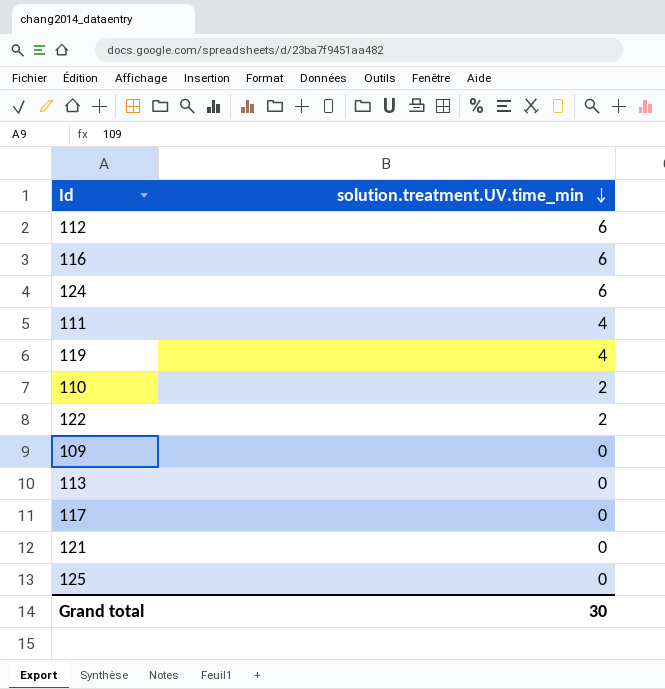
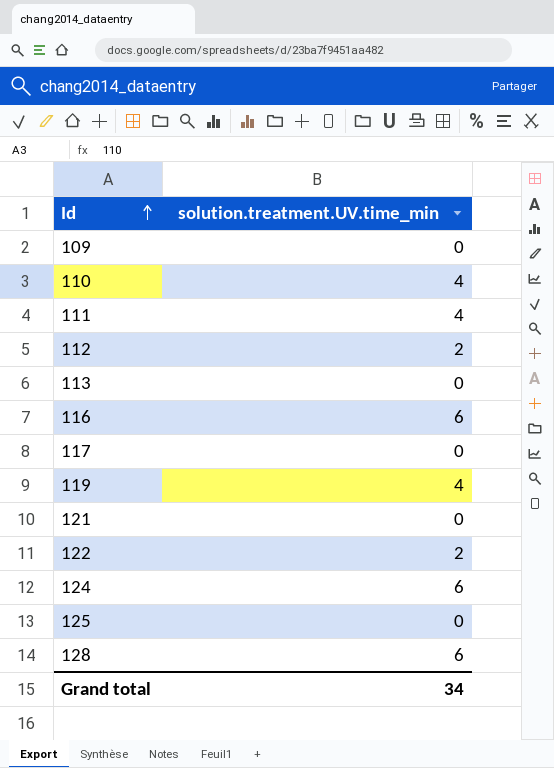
row order: solution.treatment.UV.time_min descending -> Id ascending
110 | solution.treatment.UV.time_min: 2 -> 4
112 | solution.treatment.UV.time_min: 6 -> 2
row 128: none -> 6
Grand total | solution.treatment.UV.time_min: 30 -> 34

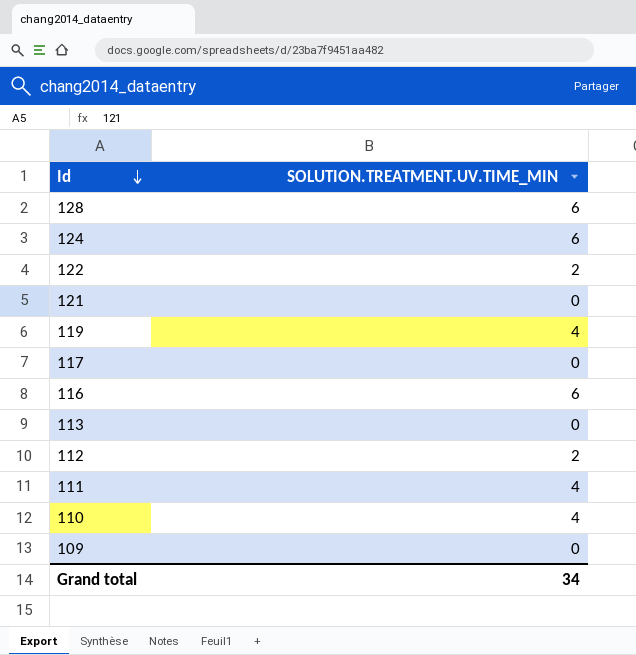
row order: Id ascending -> Id descending
column name: solution.treatment.UV.time_min -> SOLUTION.TREATMENT.UV.TIME_MIN
row 125: 0 -> none

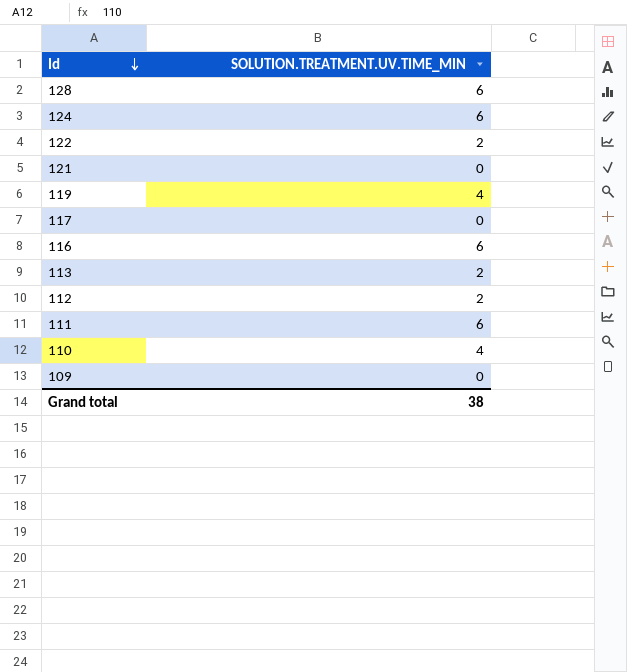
113 | SOLUTION.TREATMENT.UV.TIME_MIN: 0 -> 2
111 | SOLUTION.TREATMENT.UV.TIME_MIN: 4 -> 6
Grand total | SOLUTION.TREATMENT.UV.TIME_MIN: 34 -> 38

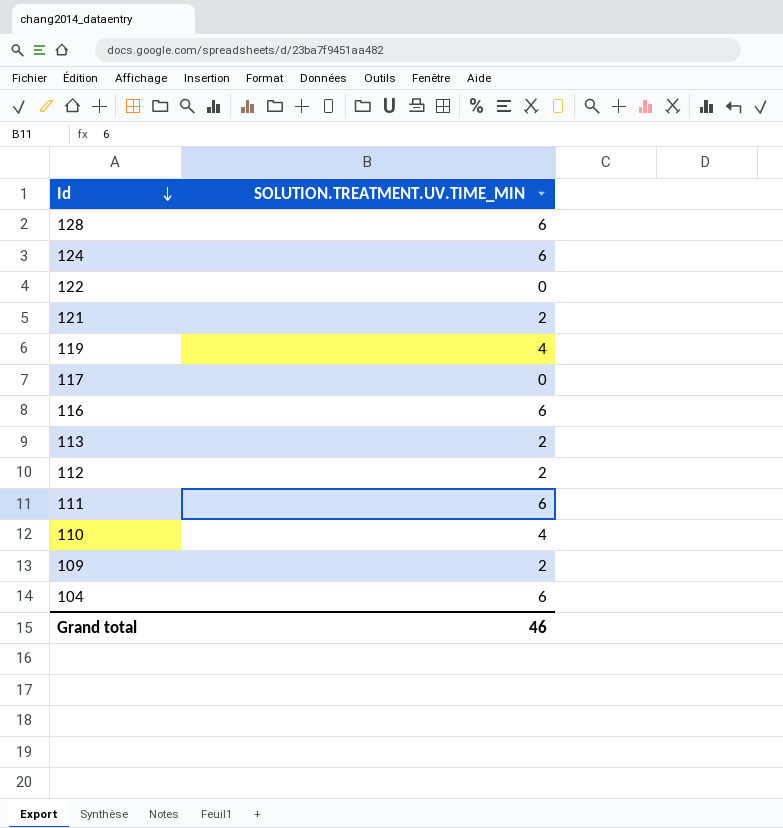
122 | SOLUTION.TREATMENT.UV.TIME_MIN: 2 -> 0
121 | SOLUTION.TREATMENT.UV.TIME_MIN: 0 -> 2
109 | SOLUTION.TREATMENT.UV.TIME_MIN: 0 -> 2
row 104: none -> 6
Grand total | SOLUTION.TREATMENT.UV.TIME_MIN: 38 -> 46

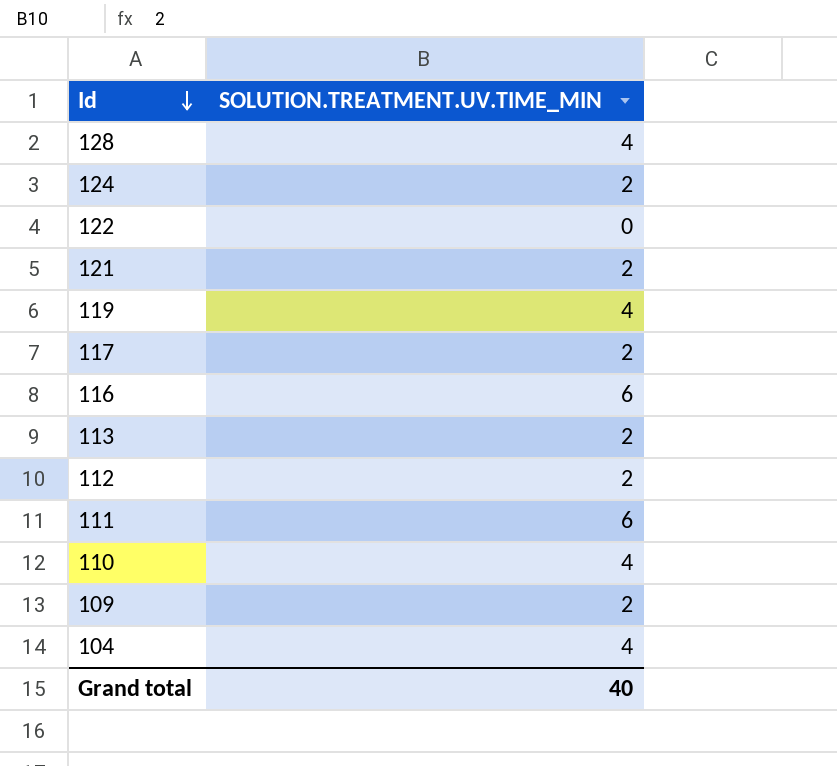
128 | SOLUTION.TREATMENT.UV.TIME_MIN: 6 -> 4
124 | SOLUTION.TREATMENT.UV.TIME_MIN: 6 -> 2
117 | SOLUTION.TREATMENT.UV.TIME_MIN: 0 -> 2
104 | SOLUTION.TREATMENT.UV.TIME_MIN: 6 -> 4
Grand total | SOLUTION.TREATMENT.UV.TIME_MIN: 46 -> 40

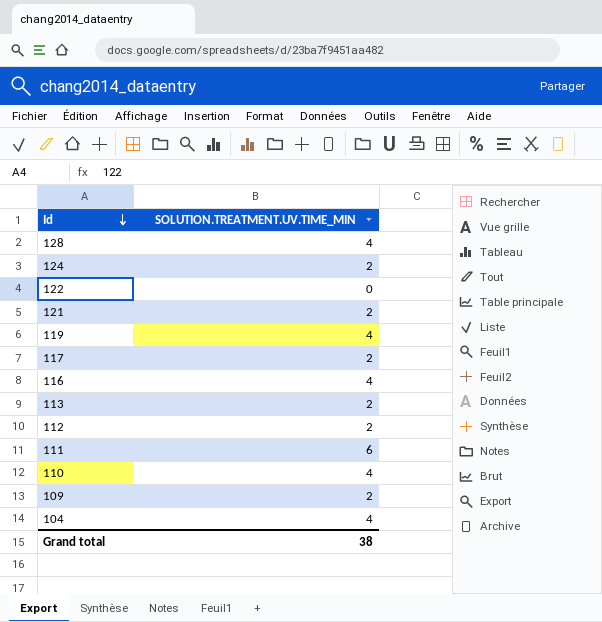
116 | SOLUTION.TREATMENT.UV.TIME_MIN: 6 -> 4
Grand total | SOLUTION.TREATMENT.UV.TIME_MIN: 40 -> 38

